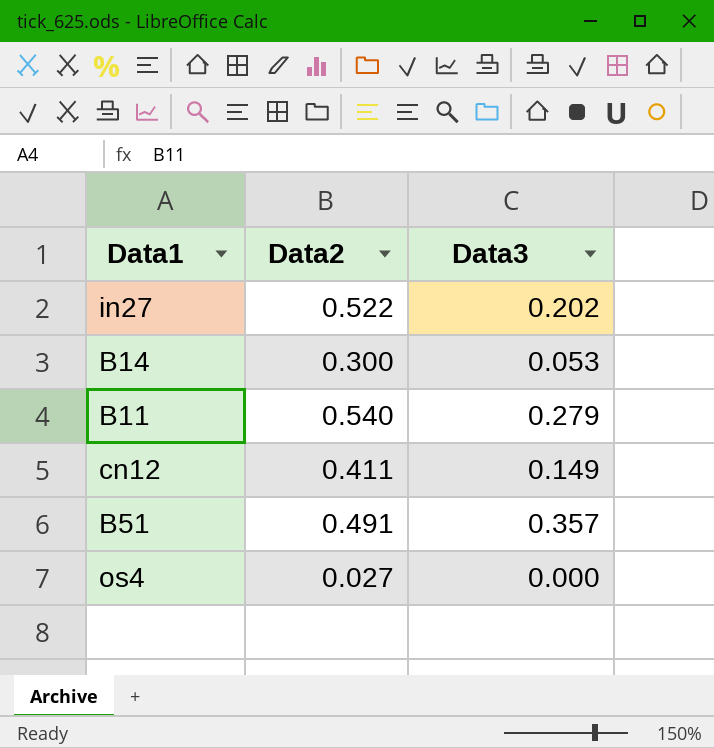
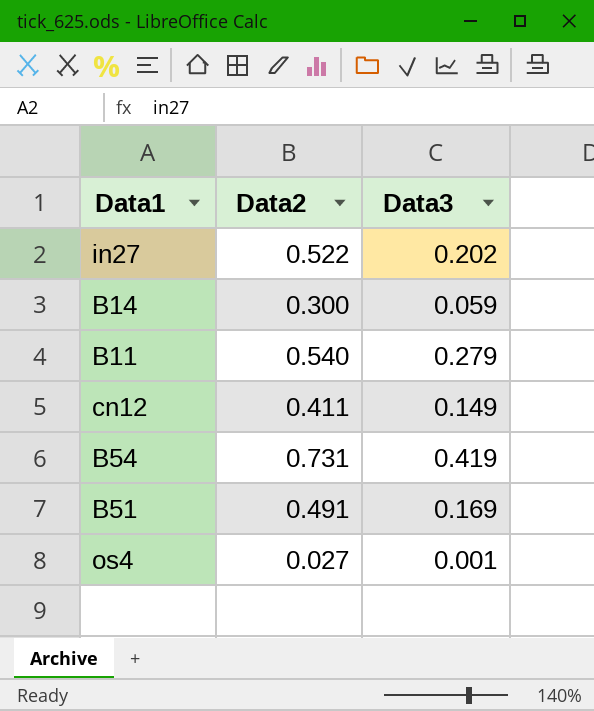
B14 | Data3: 0.053 -> 0.059
row B54: none -> 0.731 | 0.419
B51 | Data3: 0.357 -> 0.169
os4 | Data3: 0.000 -> 0.001

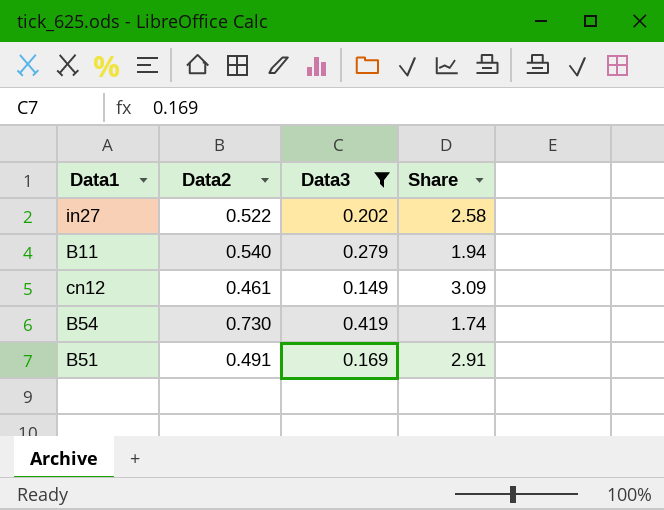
filter: none -> Data3 >= 0.149
column Share | formula: none -> [Data2] / [Data3]
cn12 | Data2: 0.411 -> 0.461
B54 | Data2: 0.731 -> 0.730

